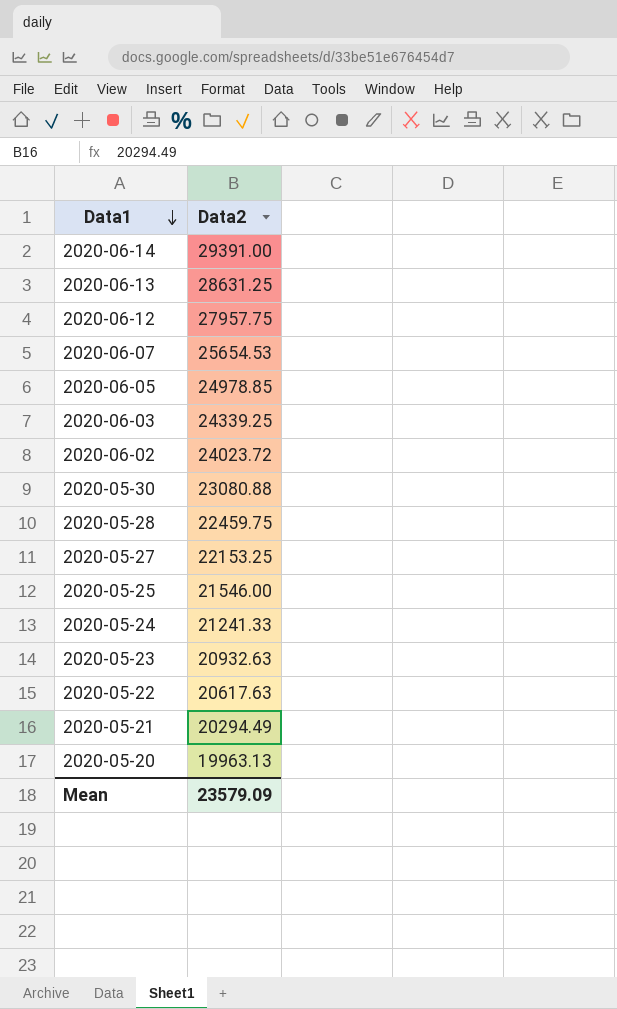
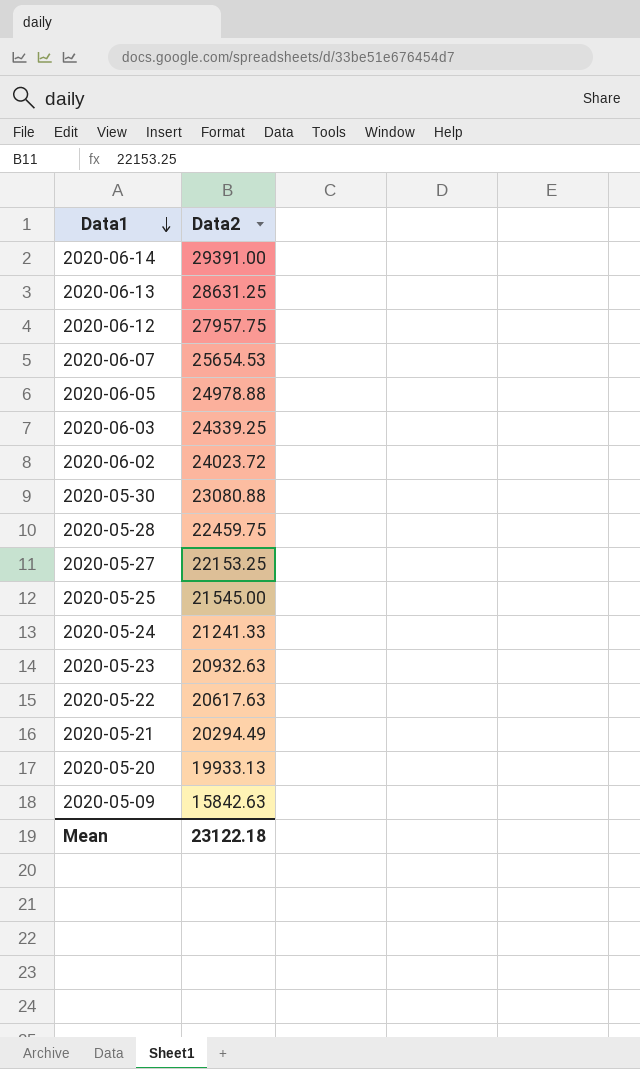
2020-06-05 | Data2: 24978.85 -> 24978.88
2020-05-25 | Data2: 21546.00 -> 21545.00
2020-05-20 | Data2: 19963.13 -> 19933.13
row 2020-05-09: none -> 15842.63
Mean | Data2: 23579.09 -> 23122.18

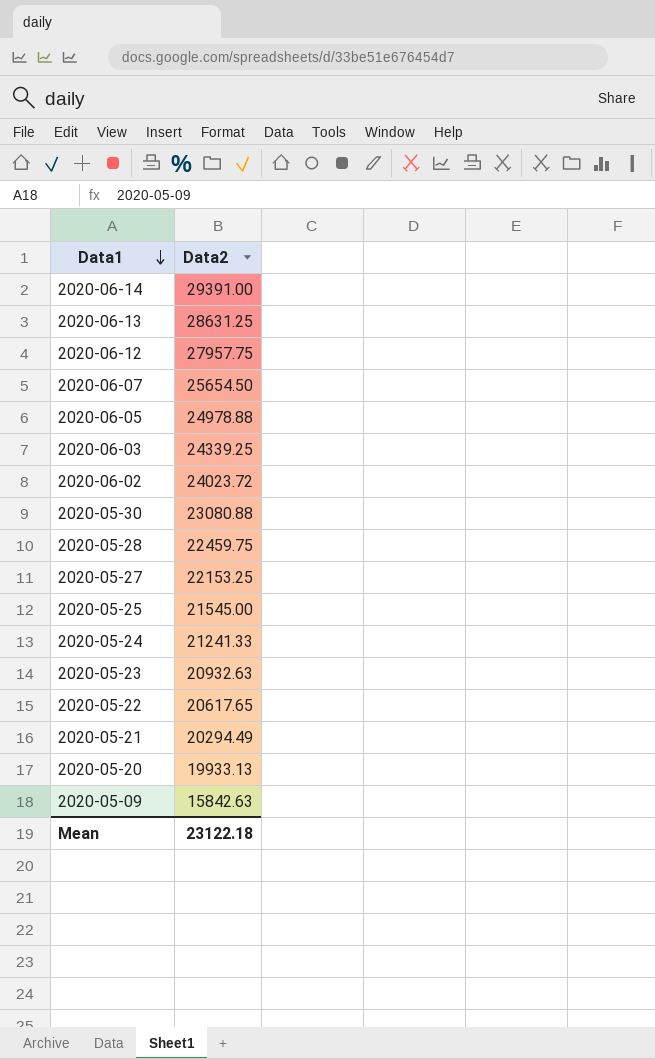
2020-06-07 | Data2: 25654.53 -> 25654.50
2020-05-22 | Data2: 20617.63 -> 20617.65

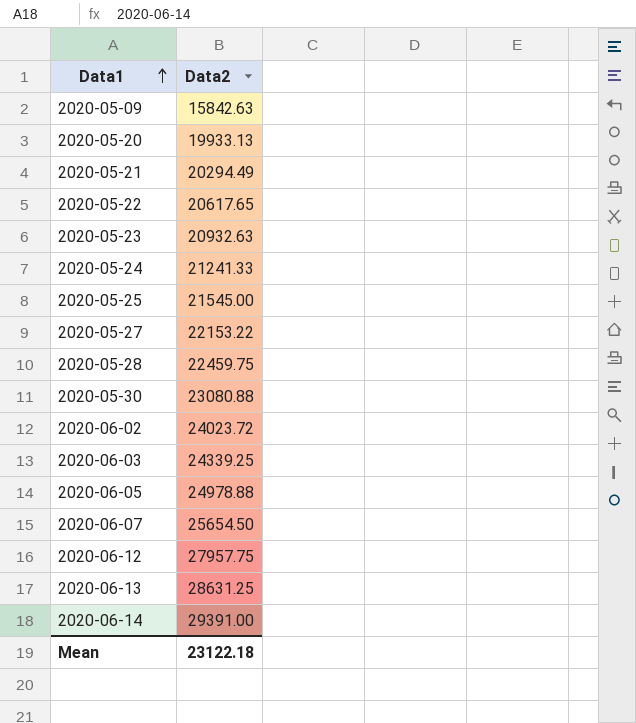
row order: Data1 descending -> Data1 ascending
2020-05-27 | Data2: 22153.25 -> 22153.22

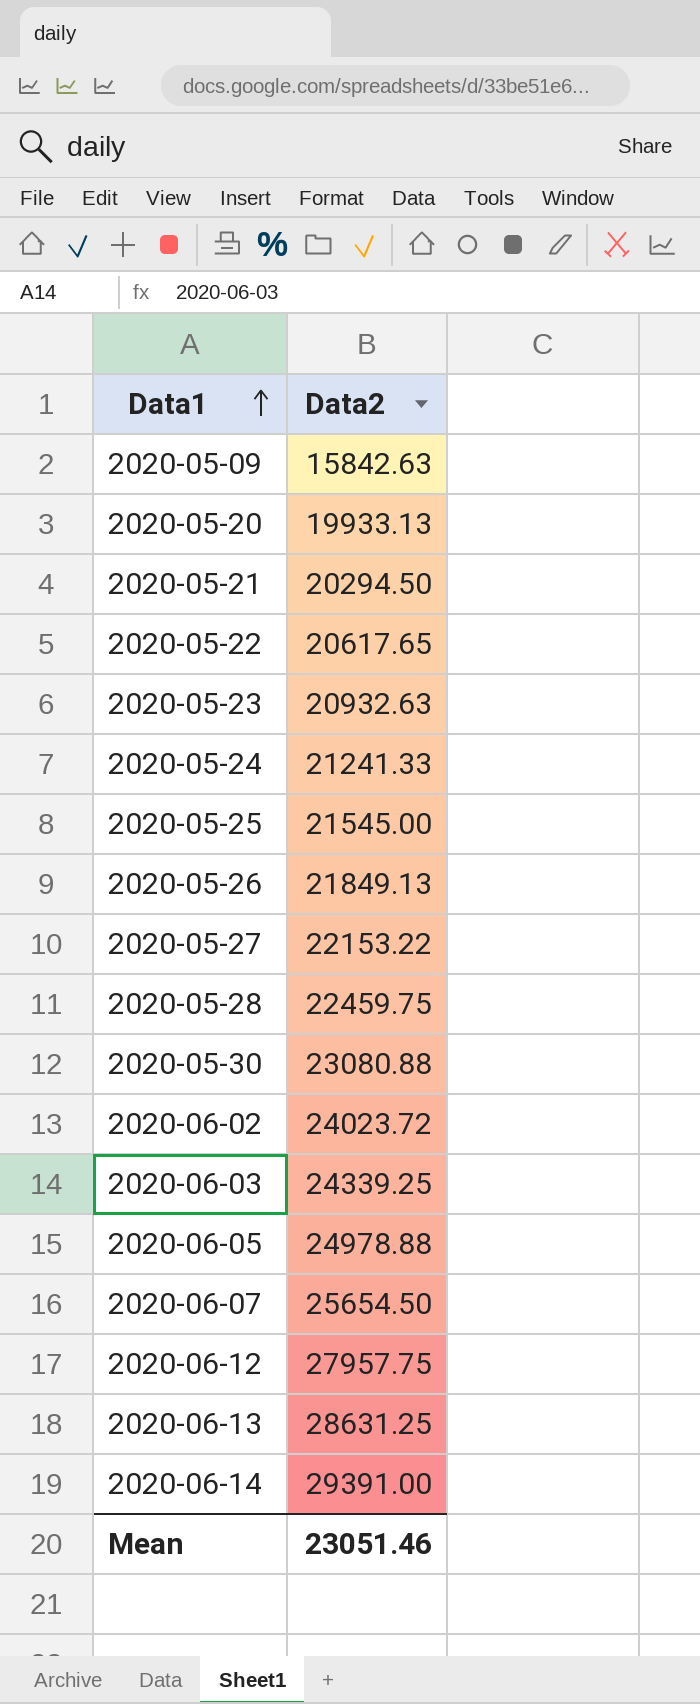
2020-05-21 | Data2: 20294.49 -> 20294.50
row 2020-05-26: none -> 21849.13
Mean | Data2: 23122.18 -> 23051.46

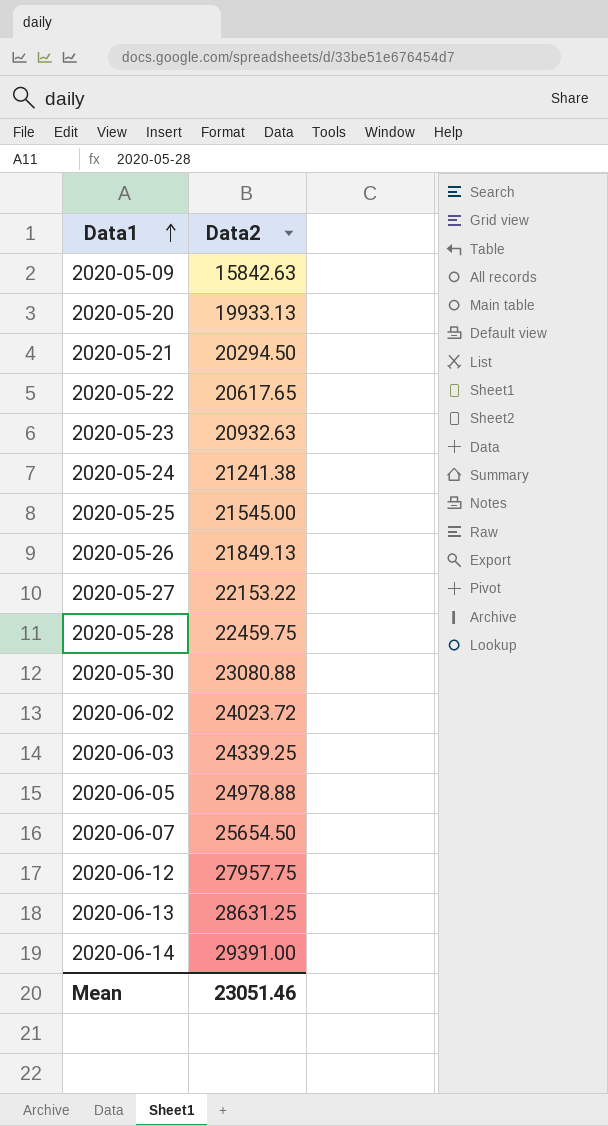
2020-05-24 | Data2: 21241.33 -> 21241.38

